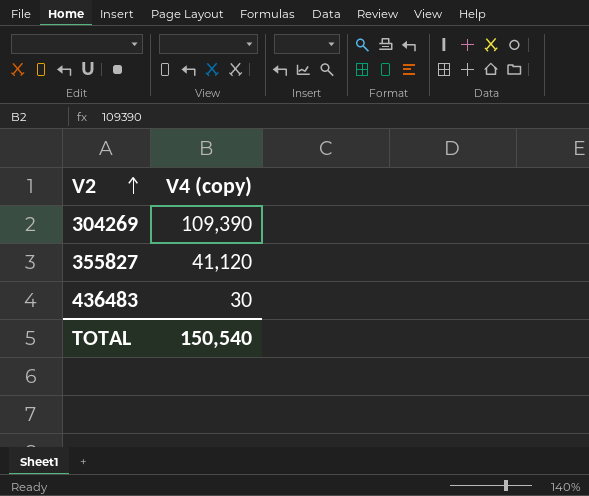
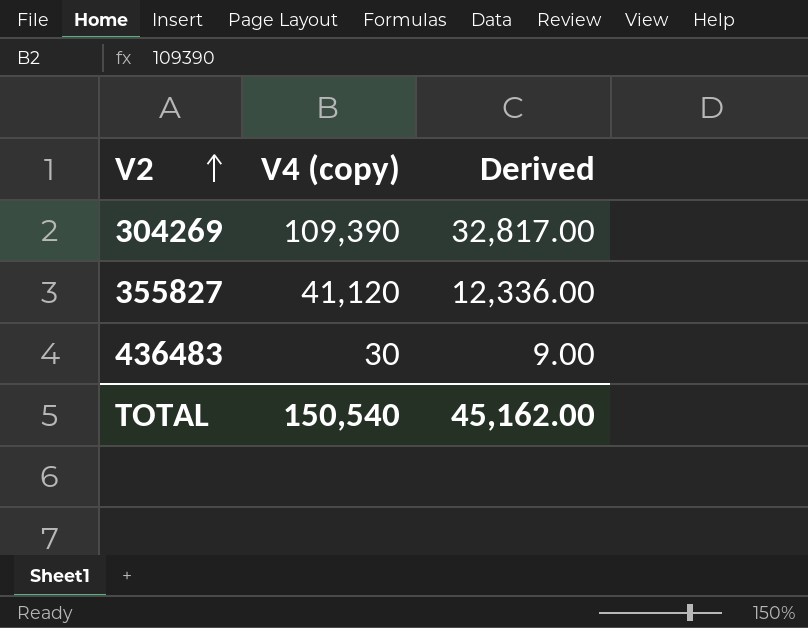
column Derived | formula: none -> [V4 (copy)] * 0.3

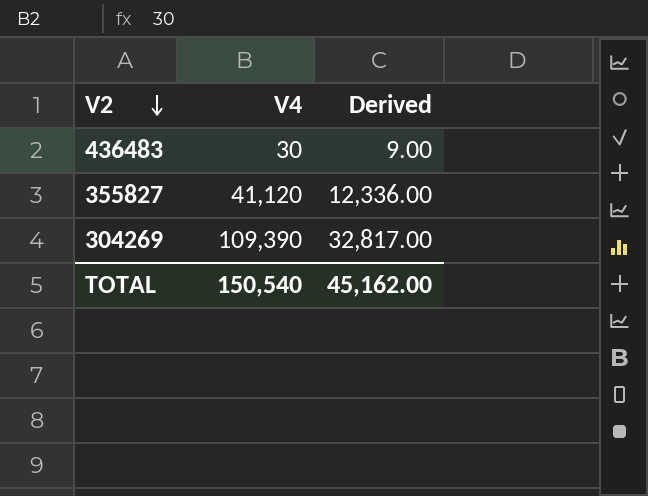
row order: V2 ascending -> V2 descending
column name: V4 (copy) -> V4

